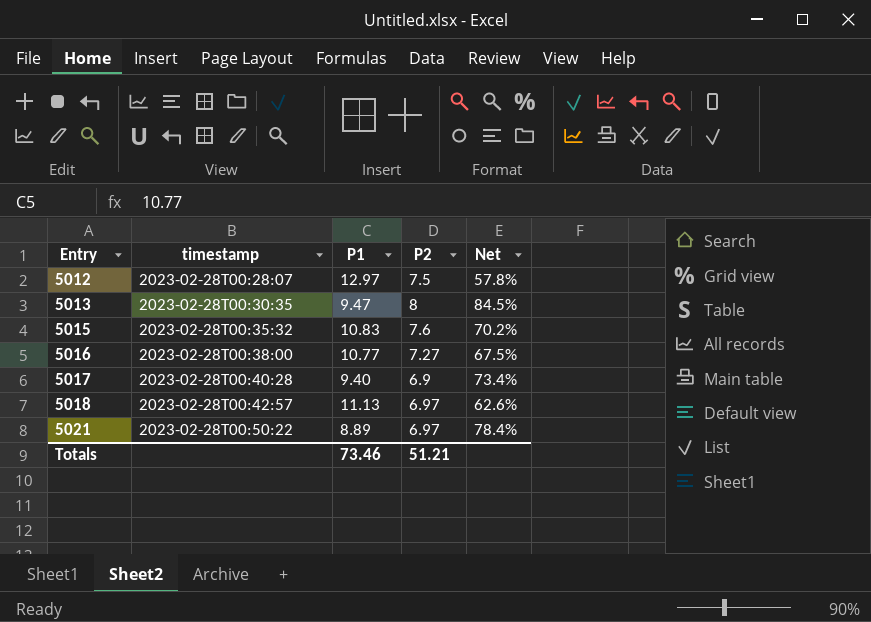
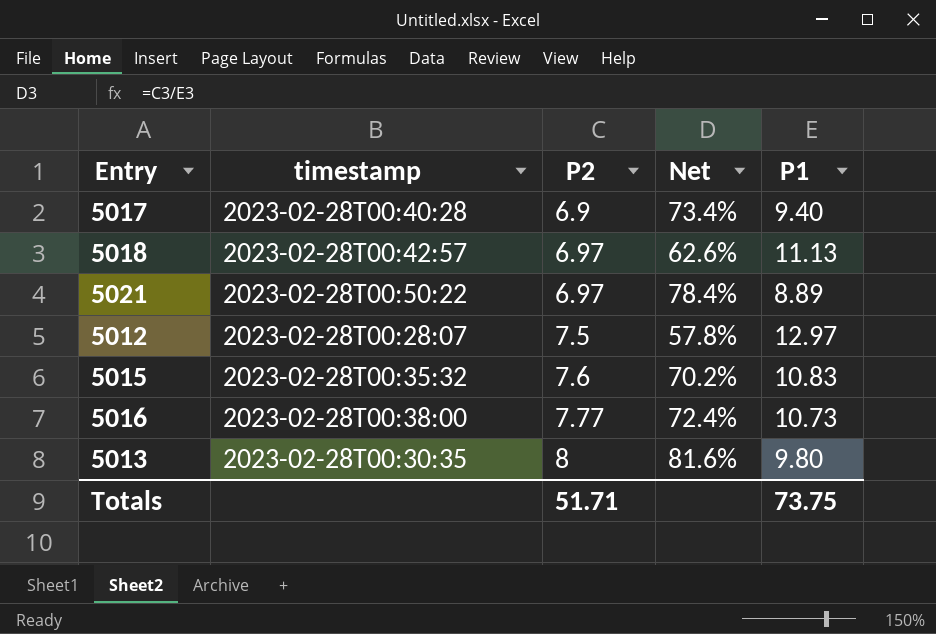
row order: Entry ascending -> P2 ascending
column P1 | position: 3 -> 5
5016 | P2: 7.27 -> 7.77
5016 | Net: 67.5% -> 72.4%
5016 | P1: 10.77 -> 10.73
5013 | Net: 84.5% -> 81.6%
5013 | P1: 9.47 -> 9.80
Totals | P2: 51.21 -> 51.71
Totals | P1: 73.46 -> 73.75

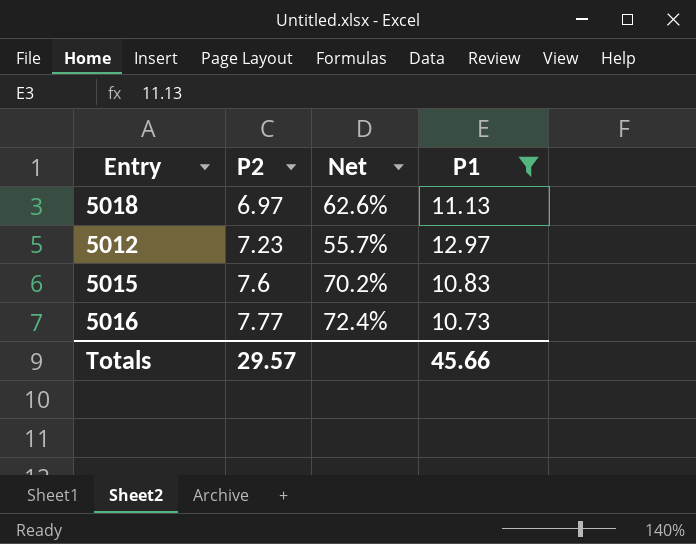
filter: none -> P1 >= 10.73
column timestamp | position: 2 -> none
5012 | P2: 7.5 -> 7.23
5012 | Net: 57.8% -> 55.7%
Totals | P2: 51.71 -> 29.57
Totals | P1: 73.75 -> 45.66

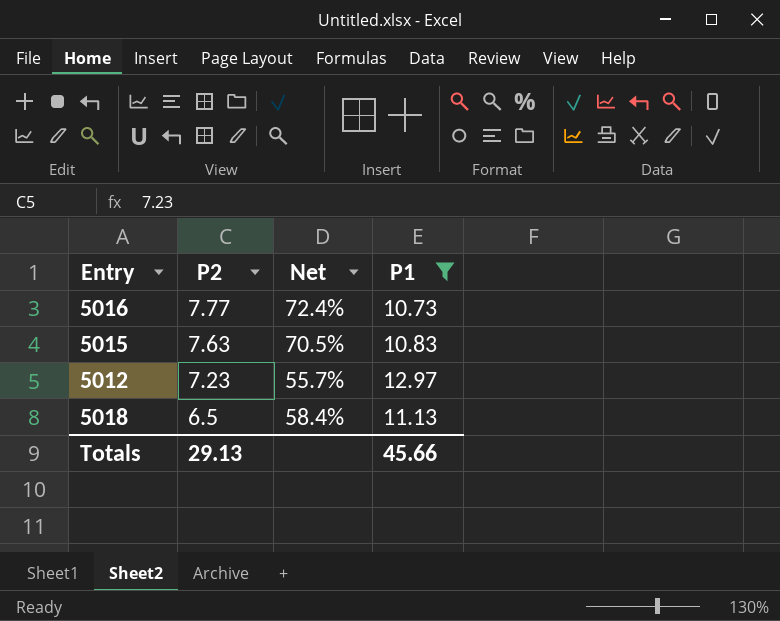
row order: P2 ascending -> P2 descending
5015 | P2: 7.6 -> 7.63
5015 | Net: 70.2% -> 70.5%
5018 | P2: 6.97 -> 6.5
5018 | Net: 62.6% -> 58.4%
Totals | P2: 29.57 -> 29.13

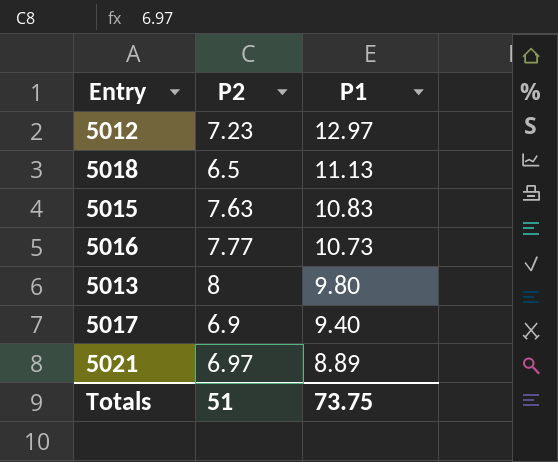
filter: P1 >= 10.73 -> none
row order: P2 descending -> P1 descending
column Net | formula: [P2] / [P1] -> none
Totals | P2: 29.13 -> 51
Totals | P1: 45.66 -> 73.75

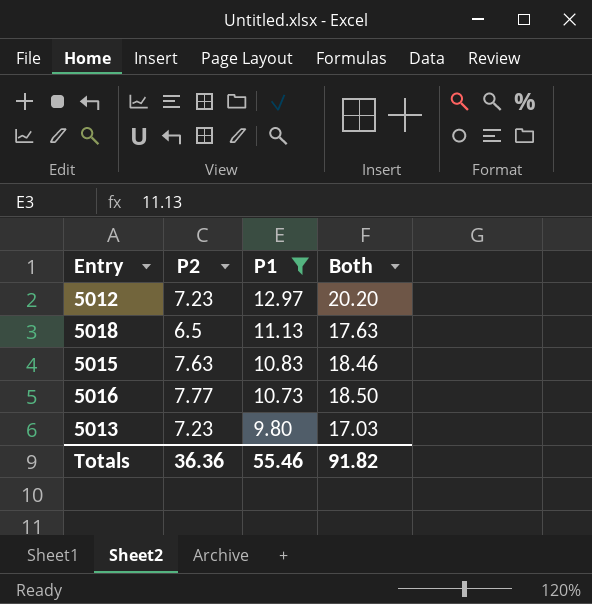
filter: none -> P1 >= 9.80
column Both | formula: none -> [P2] + [P1]
5013 | P2: 8 -> 7.23
Totals | P2: 51 -> 36.36
Totals | P1: 73.75 -> 55.46

